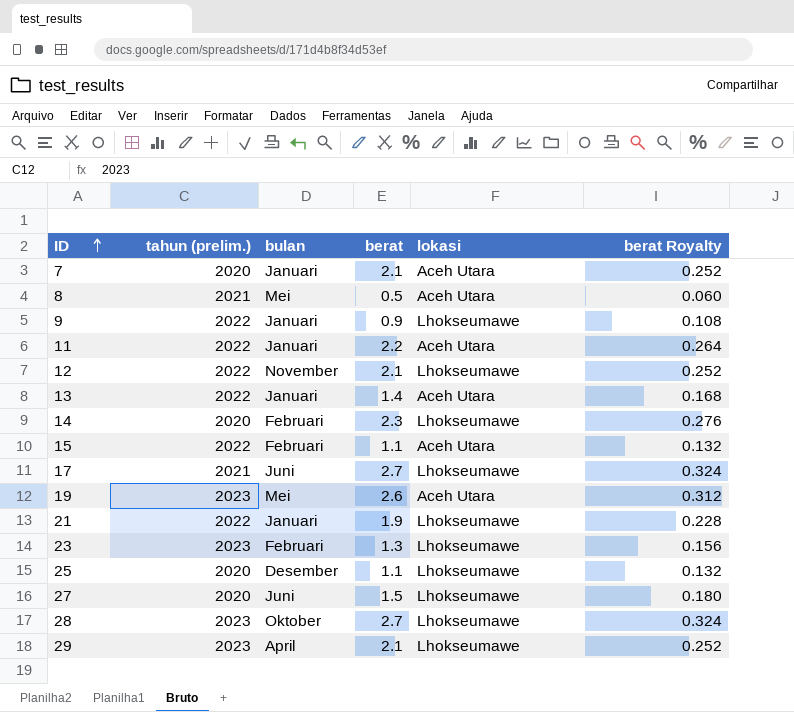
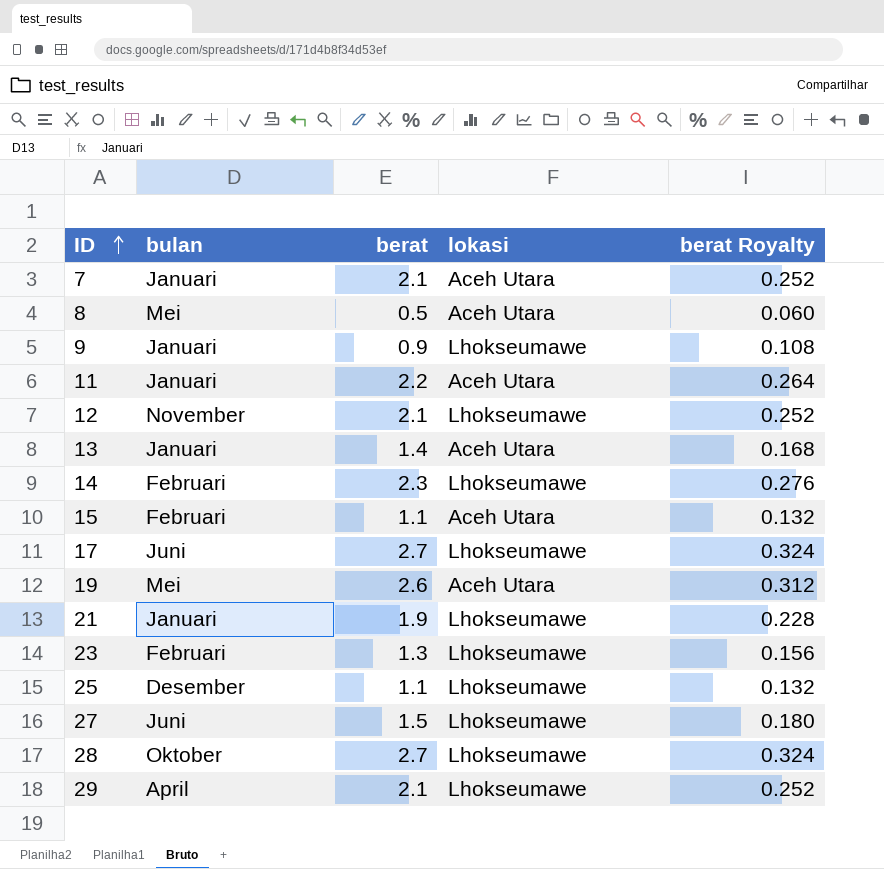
column tahun (prelim.) | position: 2 -> none

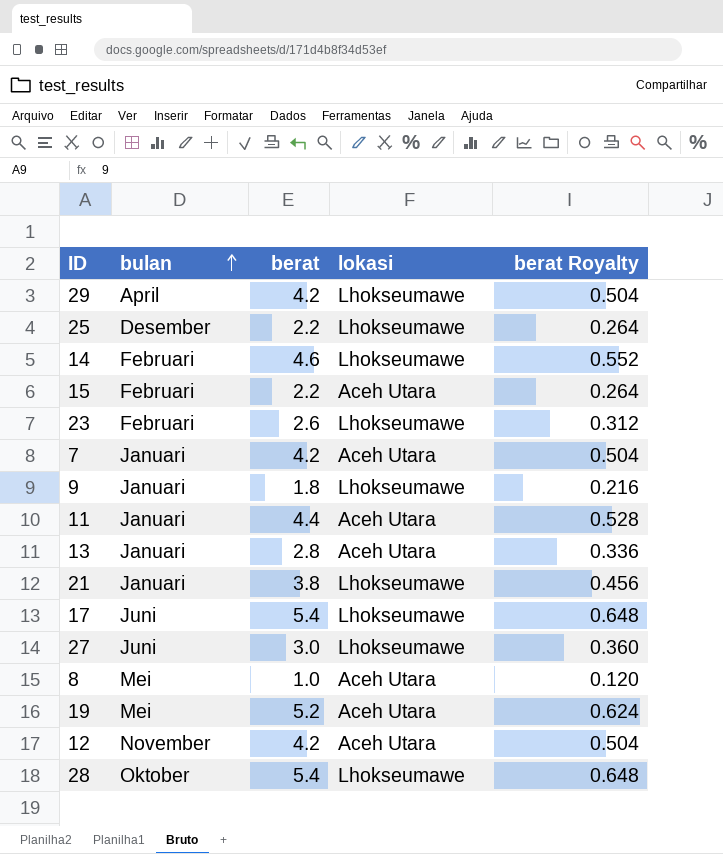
row order: ID ascending -> bulan ascending
29 | berat: 2.1 -> 4.2
29 | berat Royalty: 0.252 -> 0.504
25 | berat: 1.1 -> 2.2
25 | berat Royalty: 0.132 -> 0.264
14 | berat: 2.3 -> 4.6
14 | berat Royalty: 0.276 -> 0.552
15 | berat: 1.1 -> 2.2
15 | berat Royalty: 0.132 -> 0.264
23 | berat: 1.3 -> 2.6
23 | berat Royalty: 0.156 -> 0.312
7 | berat: 2.1 -> 4.2
7 | berat Royalty: 0.252 -> 0.504
9 | berat: 0.9 -> 1.8
9 | berat Royalty: 0.108 -> 0.216
11 | berat: 2.2 -> 4.4
11 | berat Royalty: 0.264 -> 0.528
13 | berat: 1.4 -> 2.8
13 | berat Royalty: 0.168 -> 0.336
21 | berat: 1.9 -> 3.8
21 | berat Royalty: 0.228 -> 0.456
17 | berat: 2.7 -> 5.4
17 | berat Royalty: 0.324 -> 0.648
27 | berat: 1.5 -> 3.0
27 | berat Royalty: 0.180 -> 0.360
8 | berat: 0.5 -> 1.0
8 | berat Royalty: 0.060 -> 0.120
19 | berat: 2.6 -> 5.2
19 | berat Royalty: 0.312 -> 0.624
12 | berat: 2.1 -> 4.2
12 | lokasi: Lhokseumawe -> Aceh Utara
12 | berat Royalty: 0.252 -> 0.504
28 | berat: 2.7 -> 5.4
28 | berat Royalty: 0.324 -> 0.648

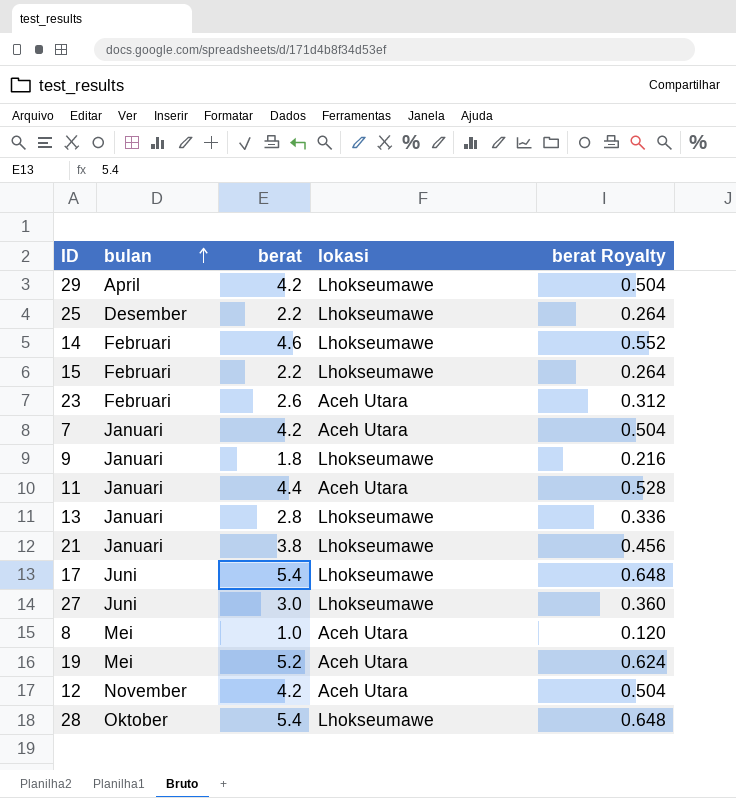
15 | lokasi: Aceh Utara -> Lhokseumawe
23 | lokasi: Lhokseumawe -> Aceh Utara
13 | lokasi: Aceh Utara -> Lhokseumawe

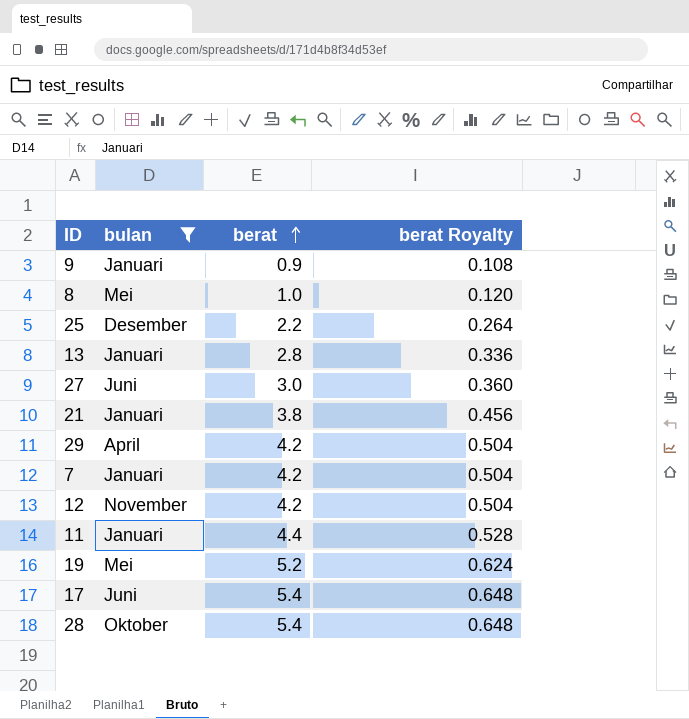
filter: none -> bulan != Februari
row order: bulan ascending -> berat ascending
column lokasi | position: 4 -> none
9 | berat: 1.8 -> 0.9
9 | berat Royalty: 0.216 -> 0.108

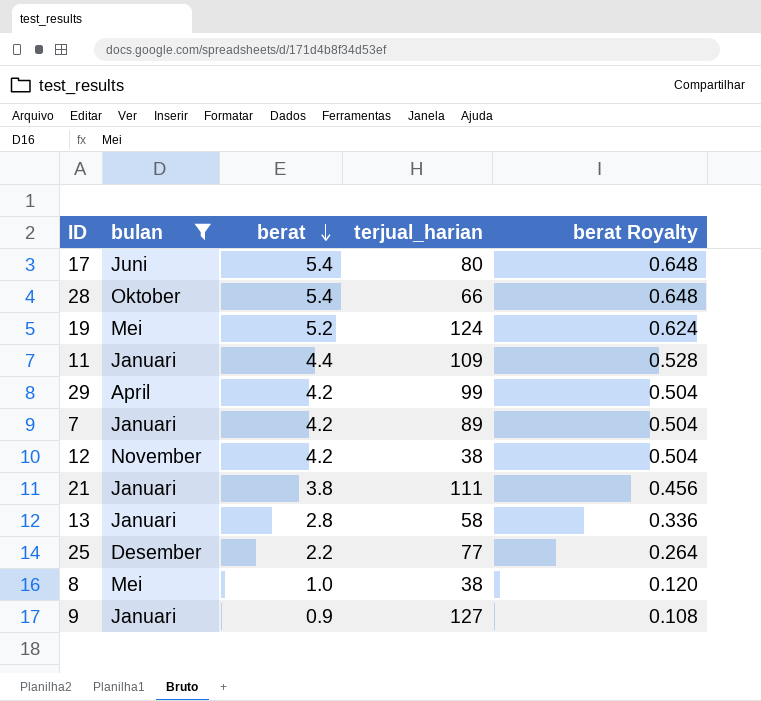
row order: berat ascending -> berat descending
column terjual_harian | position: none -> 4
row 27: Juni | 3.0 | 0.360 -> none

